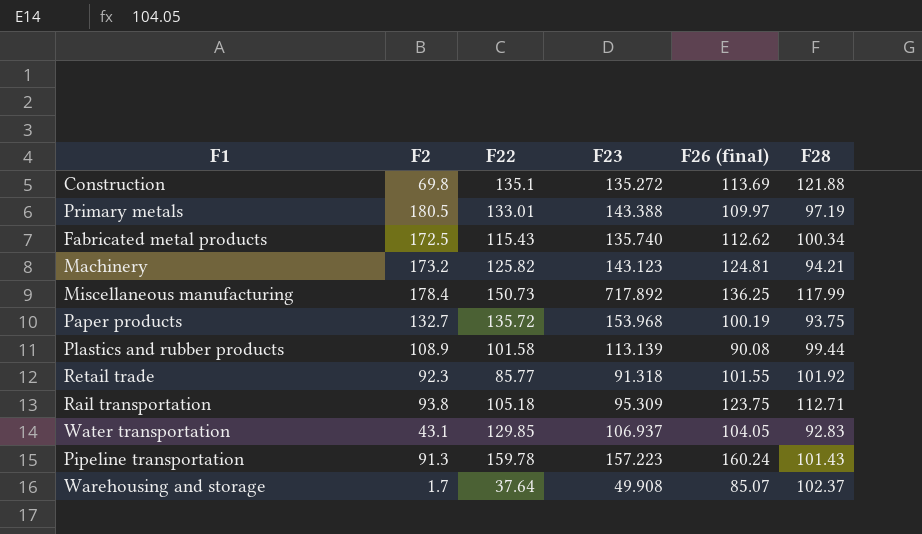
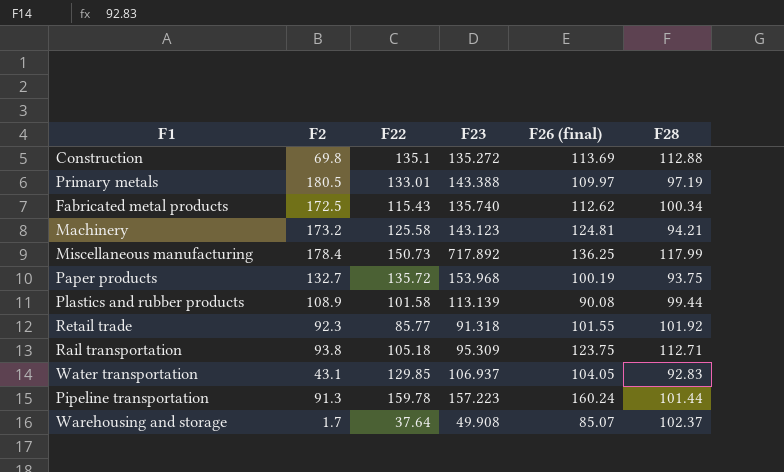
Construction | F28: 121.88 -> 112.88
Machinery | F22: 125.82 -> 125.58
Pipeline transportation | F28: 101.43 -> 101.44

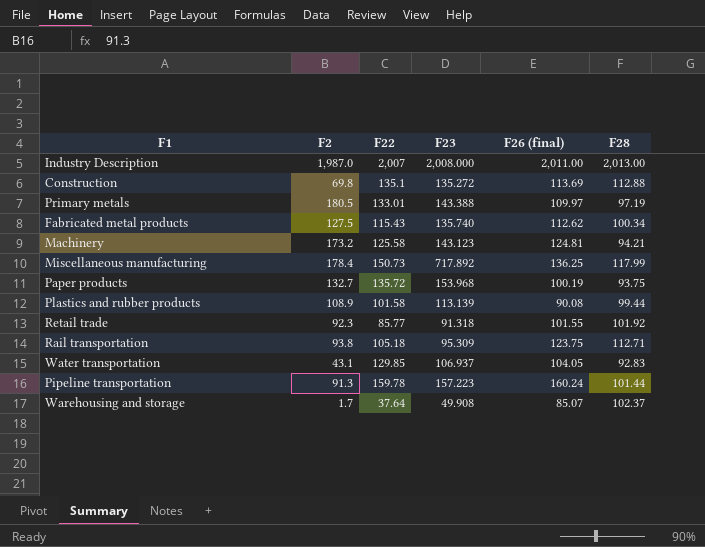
row Industry Description: none -> 1,987.0 | 2,007 | 2,008.000 | 2,011.00 | 2,013.00
Fabricated metal products | F2: 172.5 -> 127.5

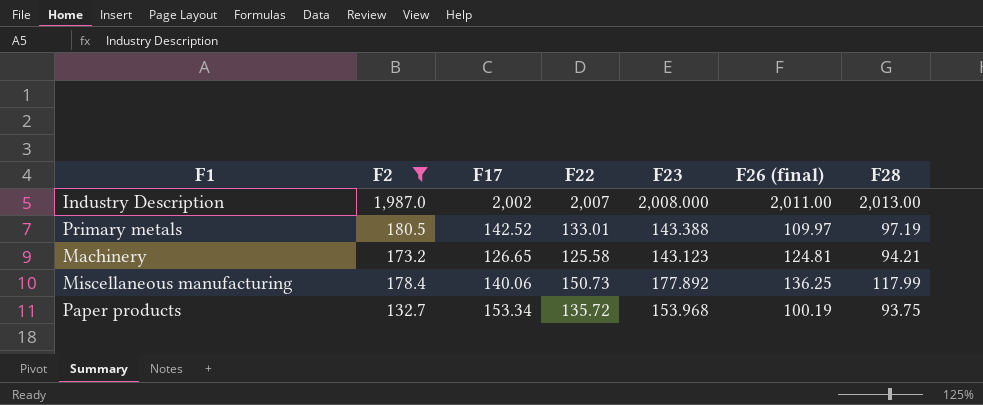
filter: none -> F2 >= 132.7
column F17 | position: none -> 3
Miscellaneous manufacturing | F23: 717.892 -> 177.892

